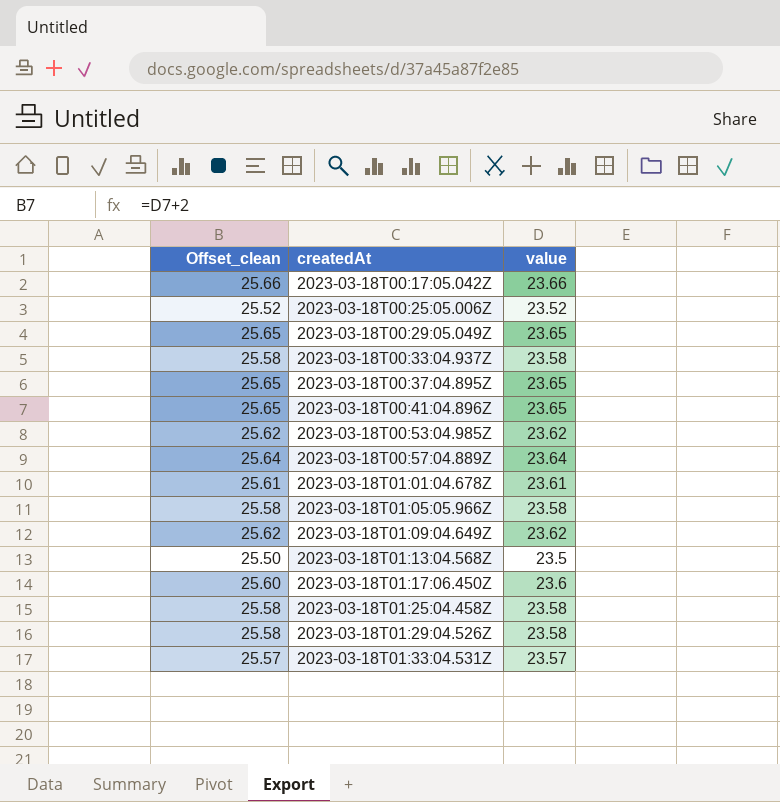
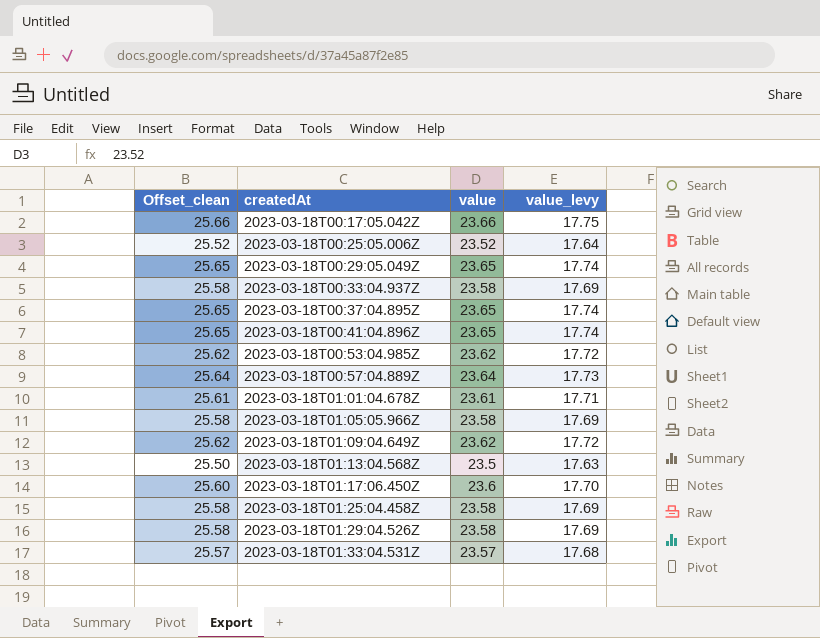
column value_levy | formula: none -> [value] * 0.75

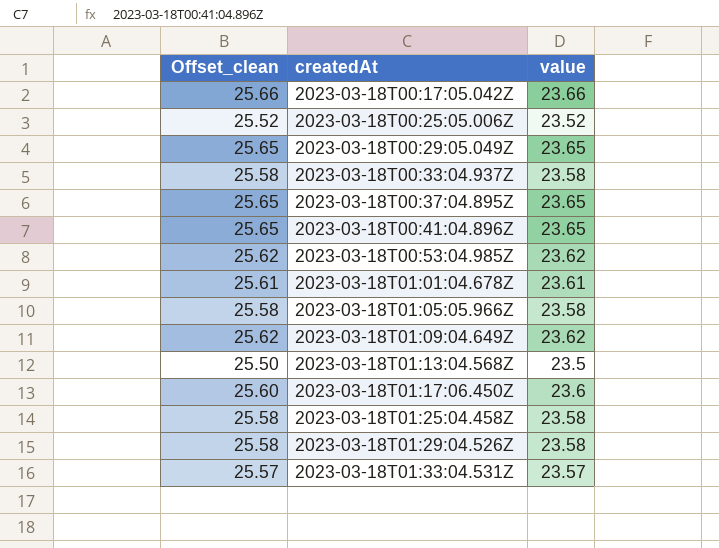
column value_levy | formula: [value] * 0.75 -> none
row 2023-03-18T00:57:04.889Z: 25.64 | 23.64 | 17.73 -> none

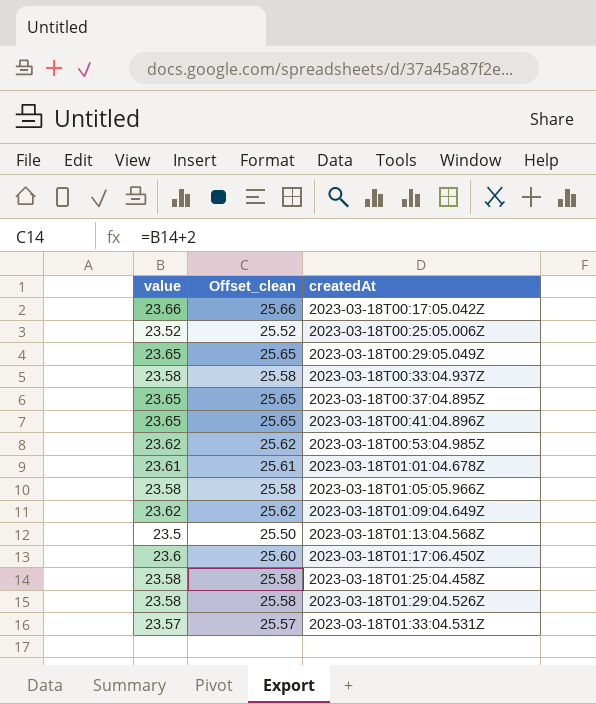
column value | position: 3 -> 1

